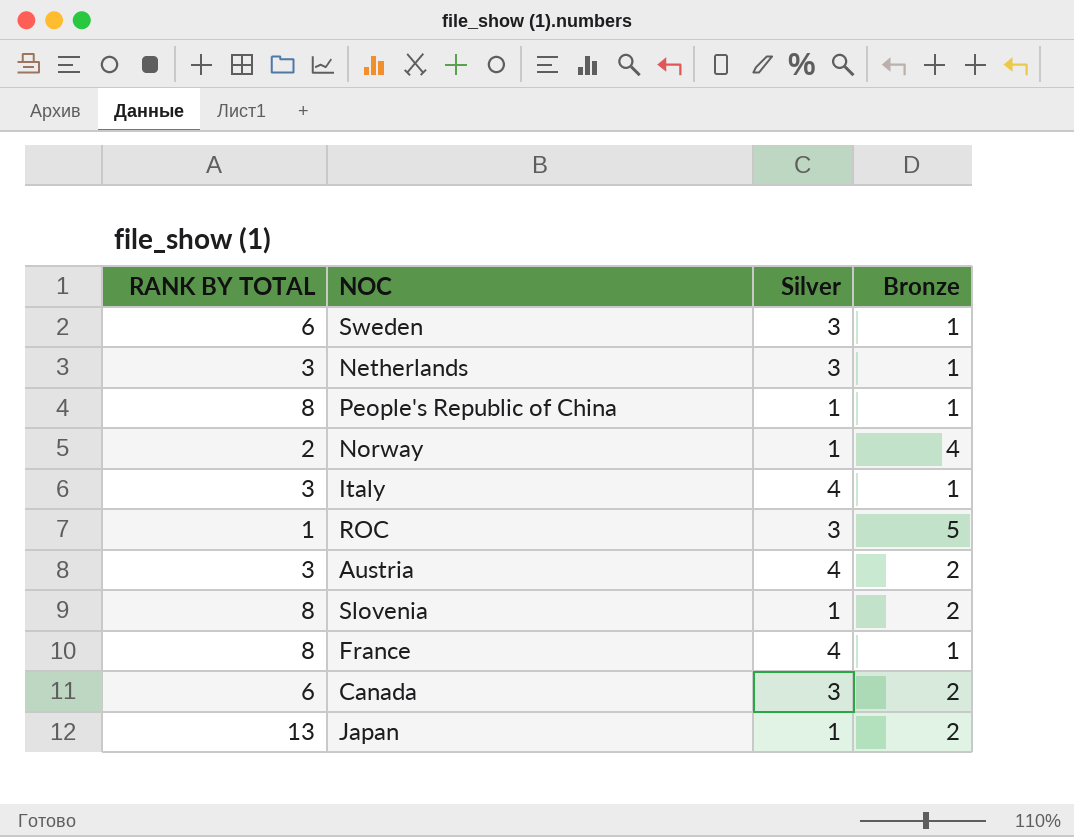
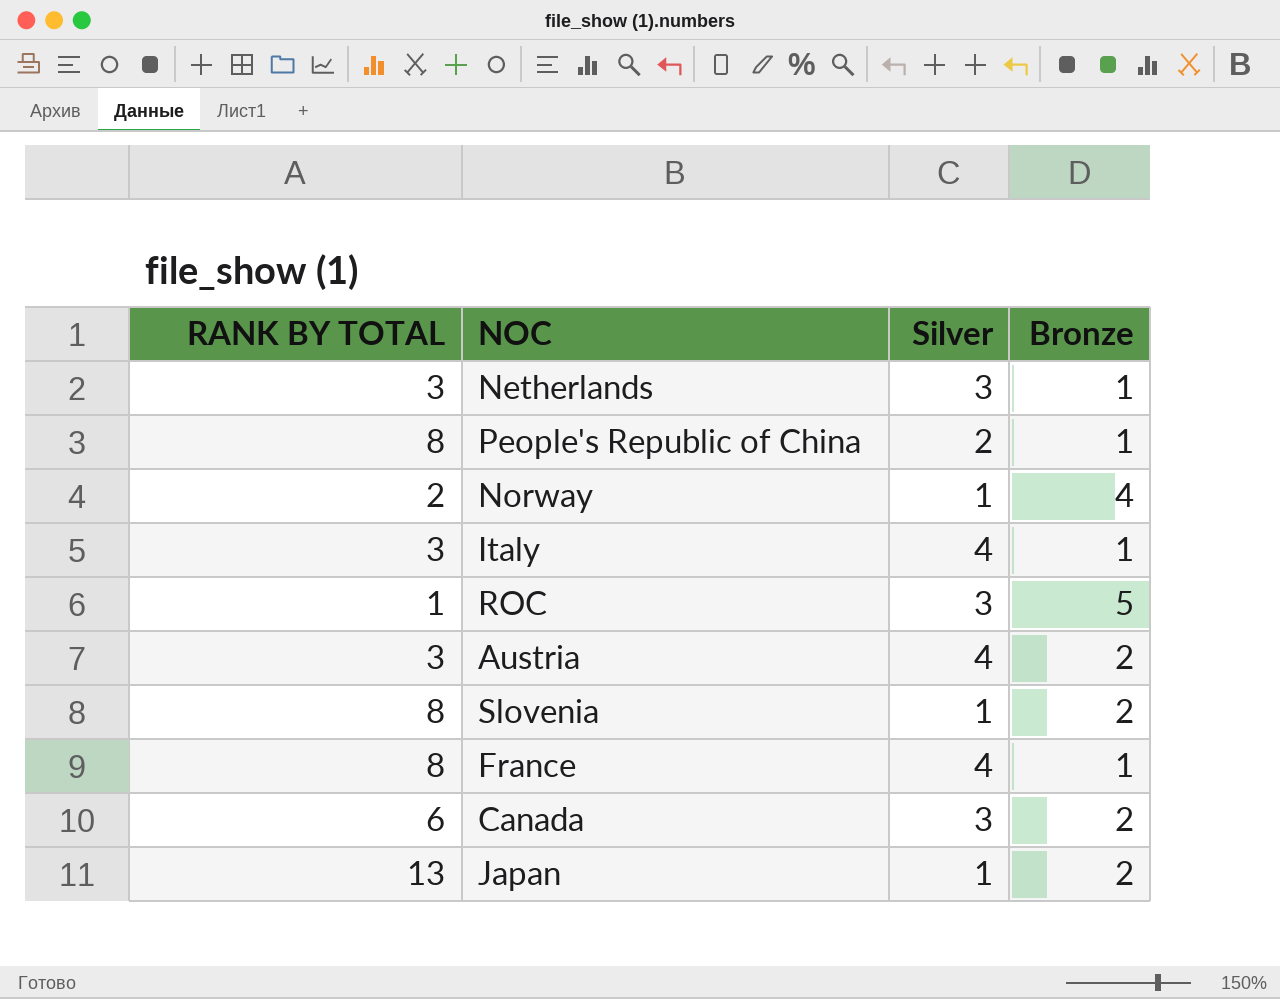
row Sweden: 6 | 3 | 1 -> none
People's Republic of China | Silver: 1 -> 2

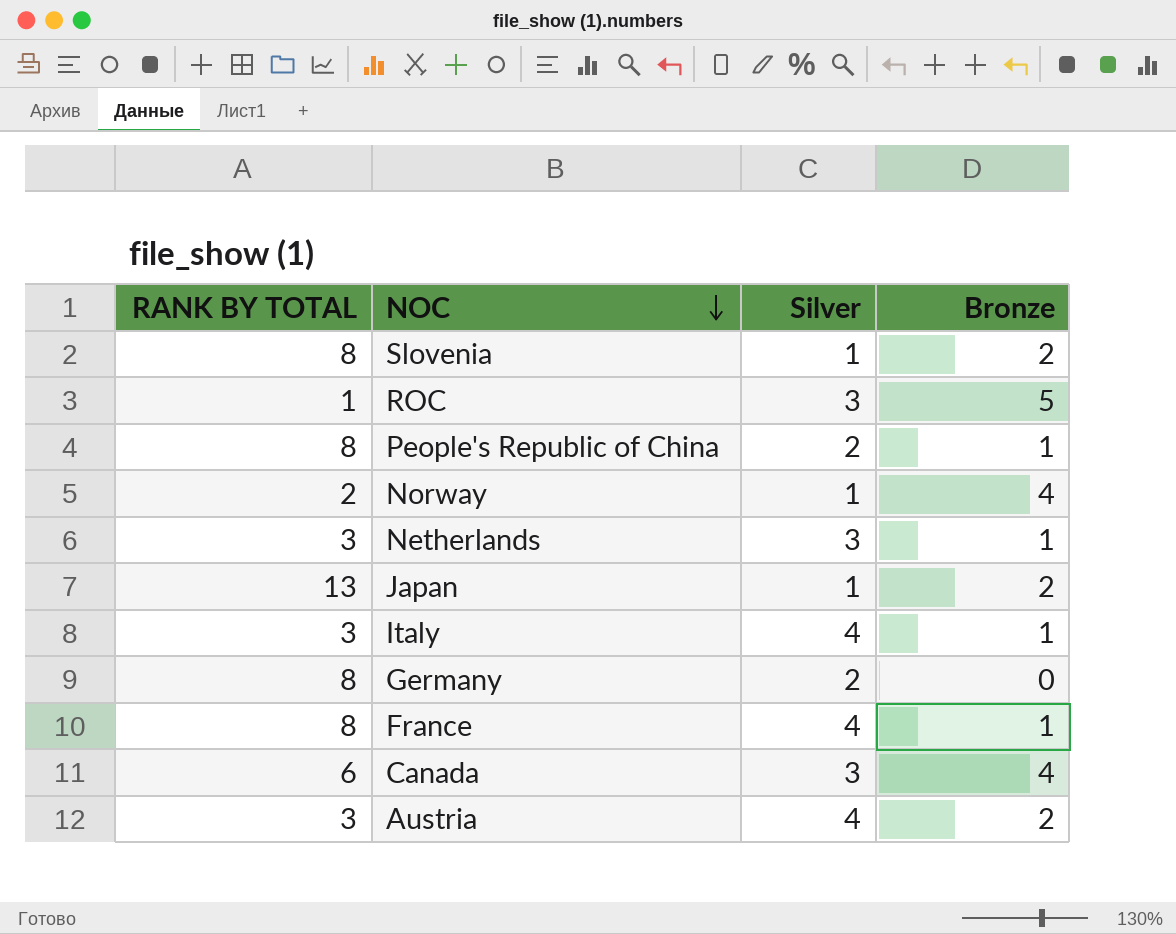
row order: none -> NOC descending
row Germany: none -> 8 | 2 | 0
Canada | Bronze: 2 -> 4

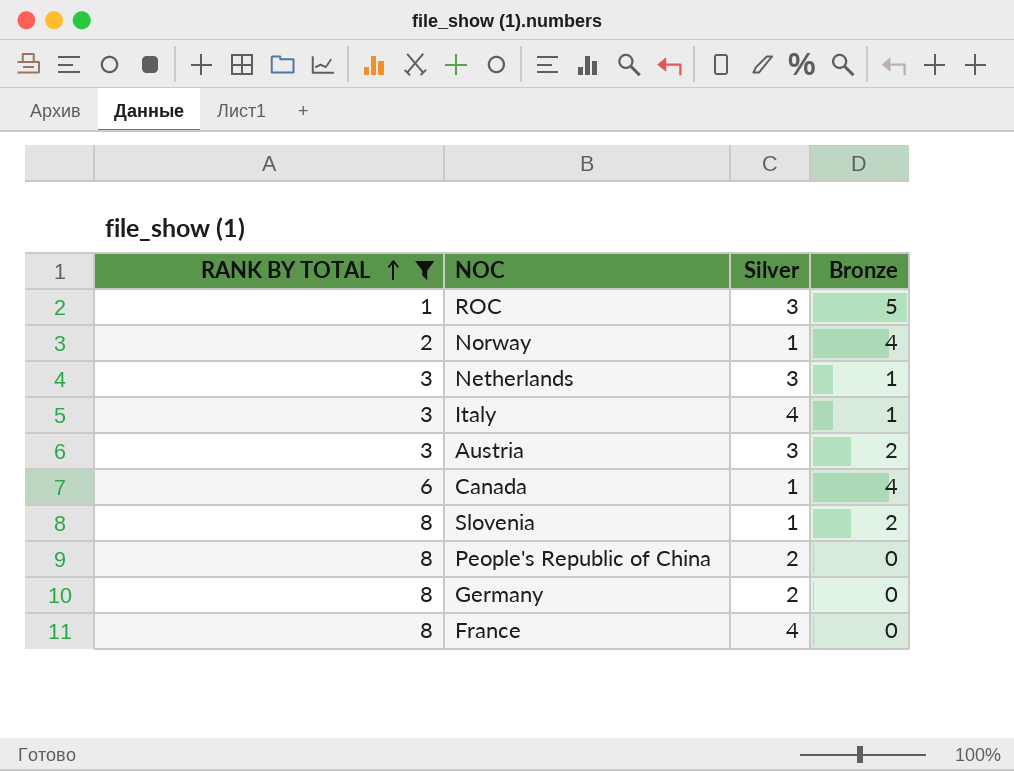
filter: none -> RANK BY TOTAL != 13
row order: NOC descending -> RANK BY TOTAL ascending
Austria | Silver: 4 -> 3
Canada | Silver: 3 -> 1
People's Republic of China | Bronze: 1 -> 0
France | Bronze: 1 -> 0

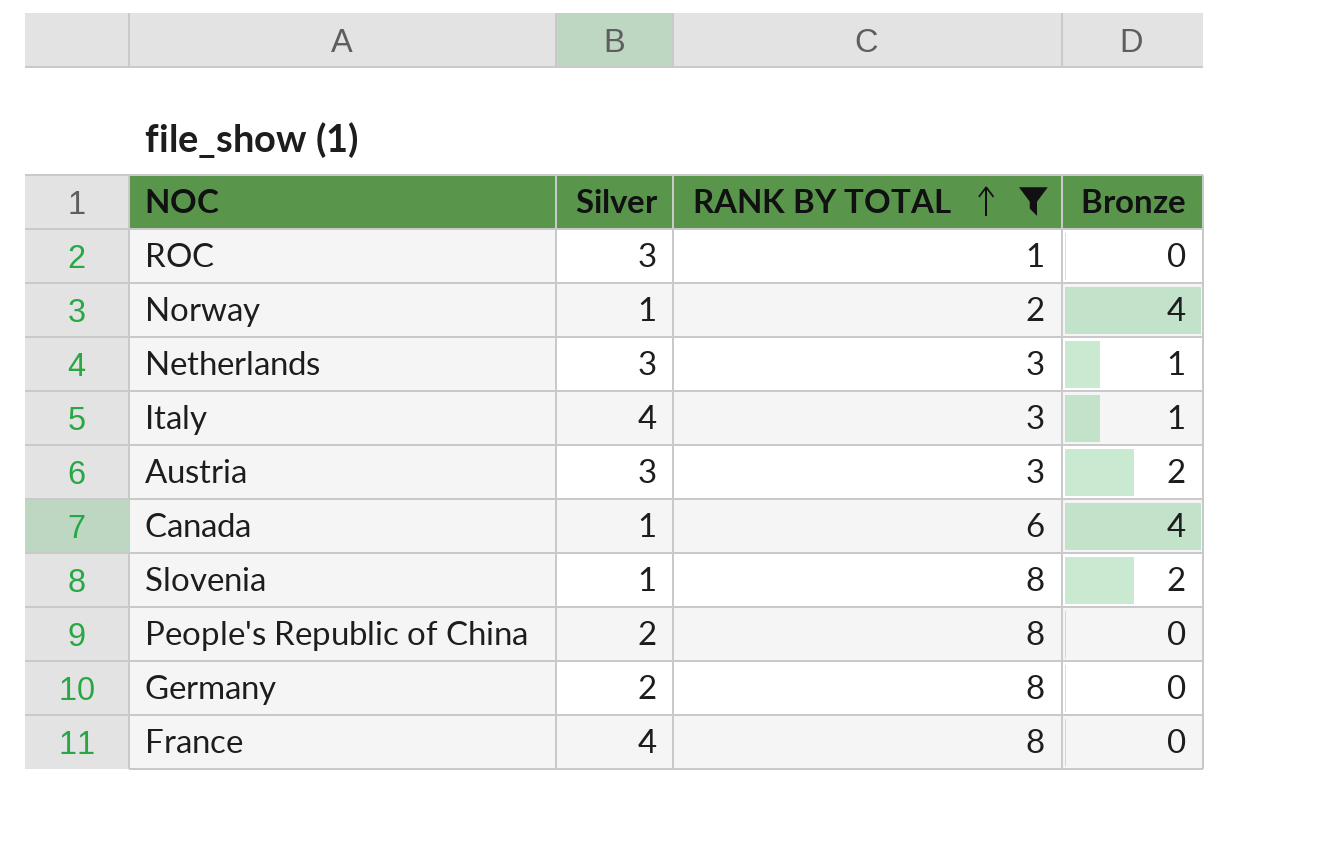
column RANK BY TOTAL | position: 1 -> 3
ROC | Bronze: 5 -> 0

